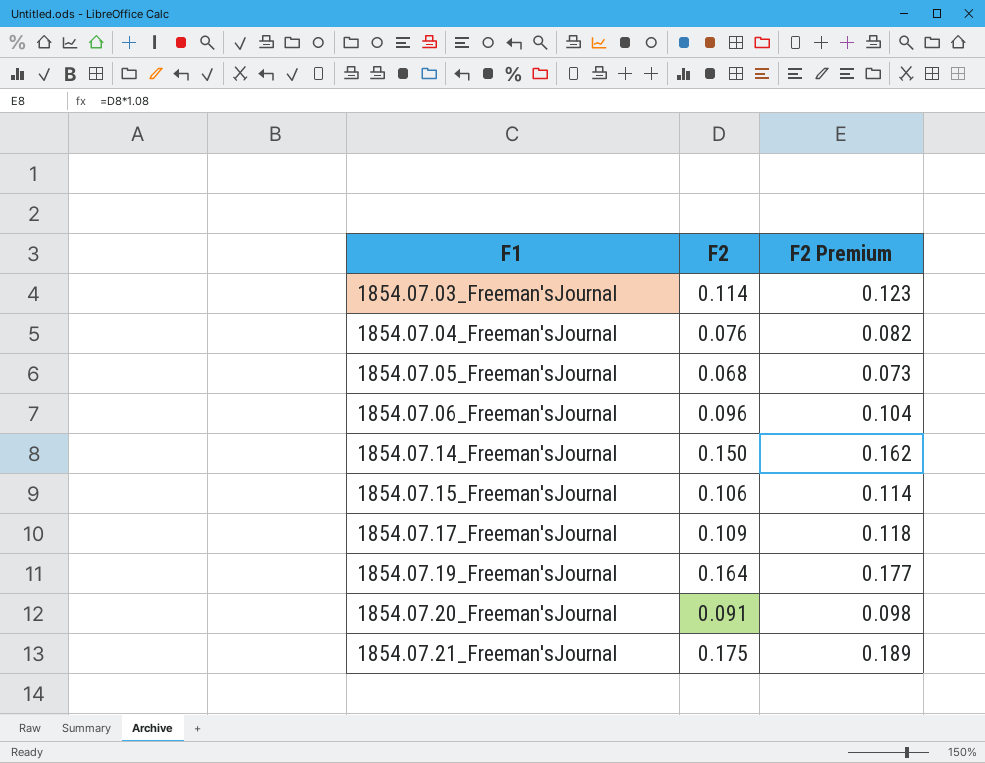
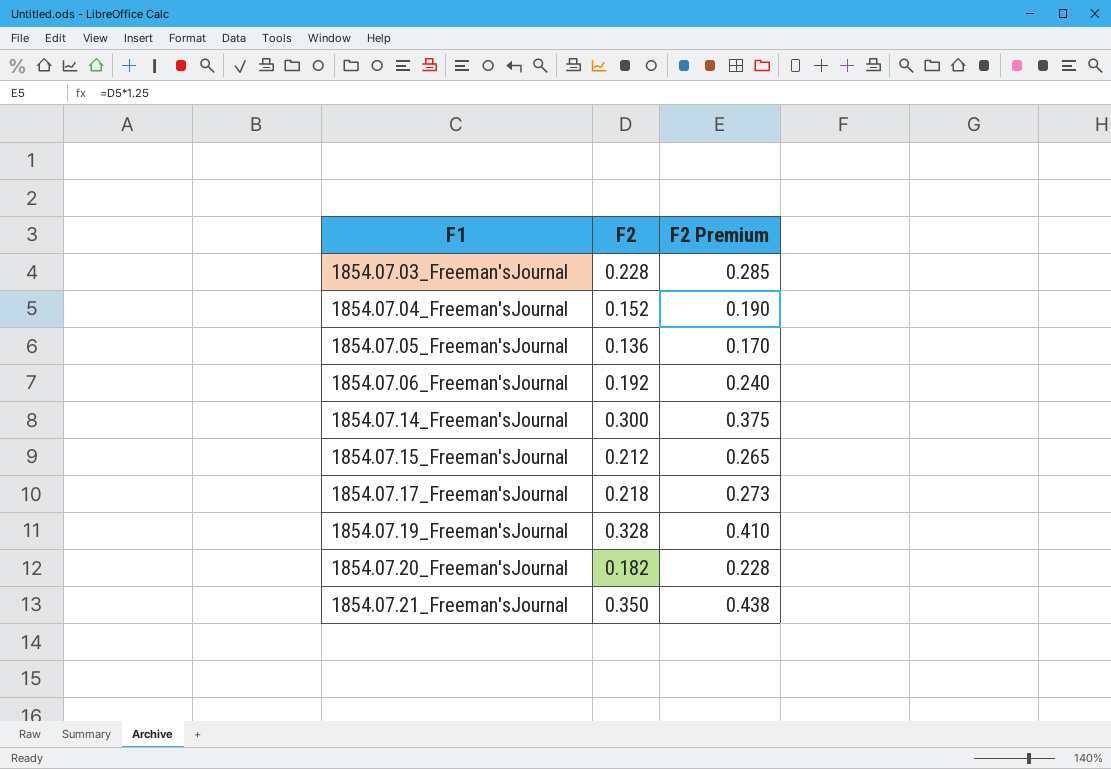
column F2 Premium | formula: [F2] * 1.08 -> [F2] * 1.25
1854.07.03_Freeman'sJournal | F2: 0.114 -> 0.228
1854.07.04_Freeman'sJournal | F2: 0.076 -> 0.152
1854.07.05_Freeman'sJournal | F2: 0.068 -> 0.136
1854.07.06_Freeman'sJournal | F2: 0.096 -> 0.192
1854.07.14_Freeman'sJournal | F2: 0.150 -> 0.300
1854.07.15_Freeman'sJournal | F2: 0.106 -> 0.212
1854.07.17_Freeman'sJournal | F2: 0.109 -> 0.218
1854.07.19_Freeman'sJournal | F2: 0.164 -> 0.328
1854.07.20_Freeman'sJournal | F2: 0.091 -> 0.182
1854.07.21_Freeman'sJournal | F2: 0.175 -> 0.350

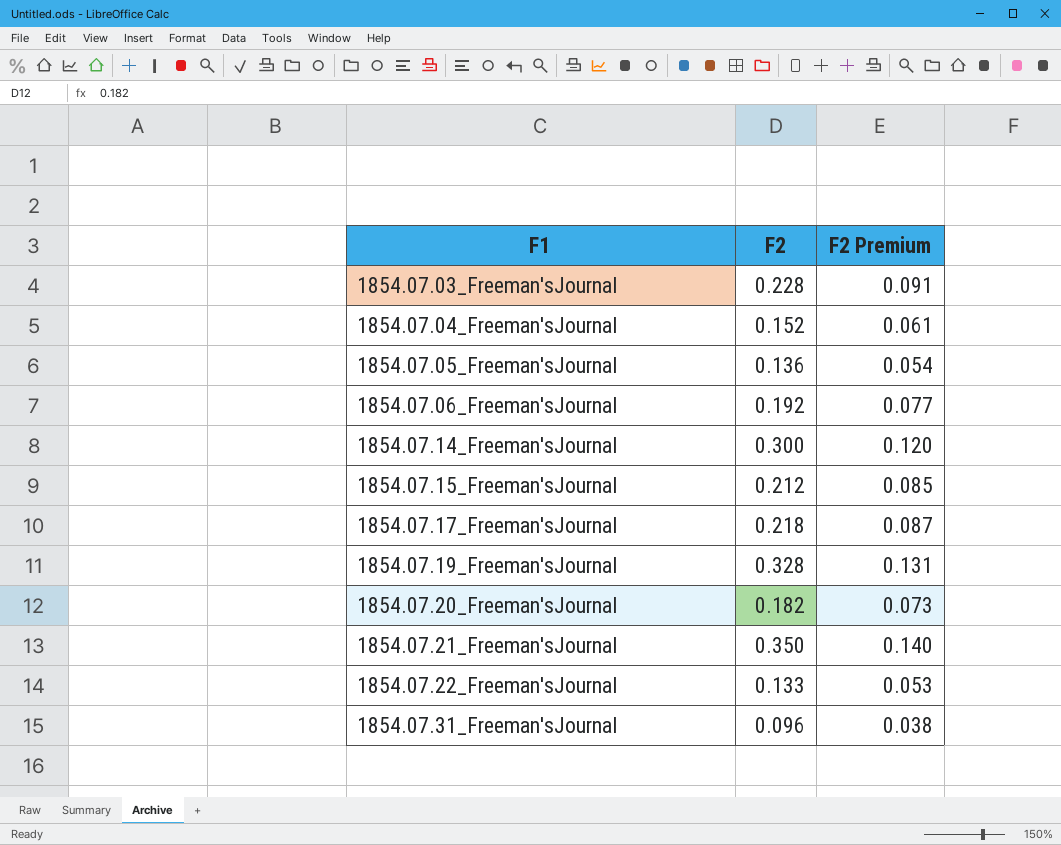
column F2 Premium | formula: [F2] * 1.25 -> [F2] * 0.4
row 1854.07.22_Freeman'sJournal: none -> 0.133 | 0.053
row 1854.07.31_Freeman'sJournal: none -> 0.096 | 0.038

